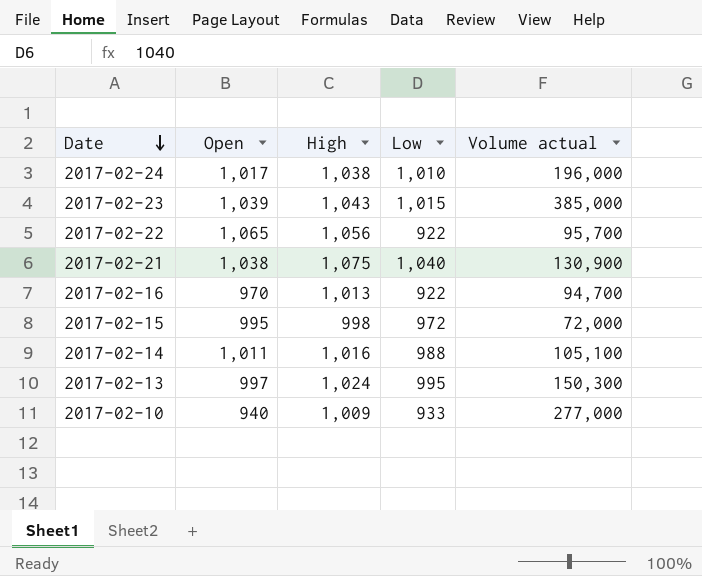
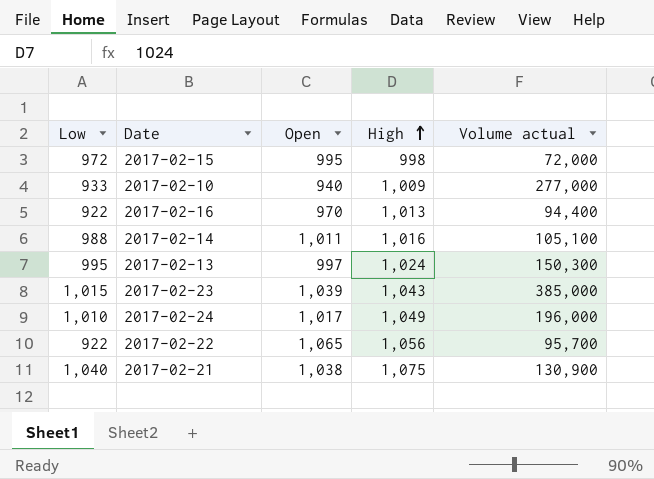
row order: Date descending -> High ascending
column Low | position: 4 -> 1
2017-02-16 | Volume actual: 94,700 -> 94,400
2017-02-24 | High: 1,038 -> 1,049

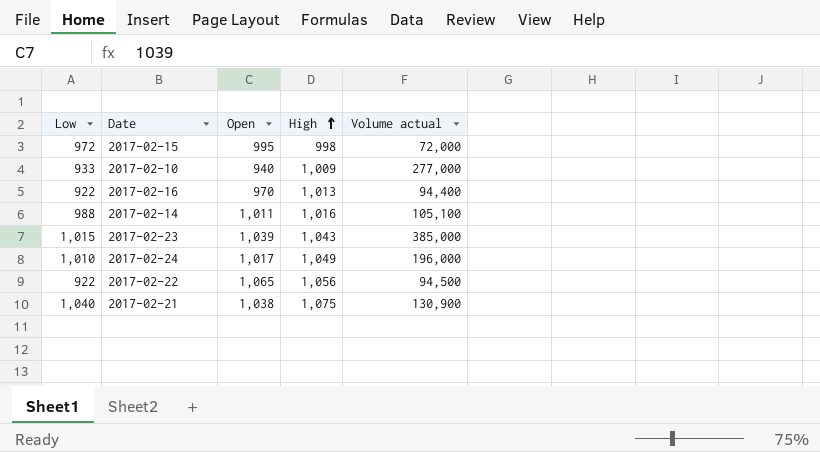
row 2017-02-13: 995 | 997 | 1,024 | 150,300 -> none
2017-02-22 | Volume actual: 95,700 -> 94,500

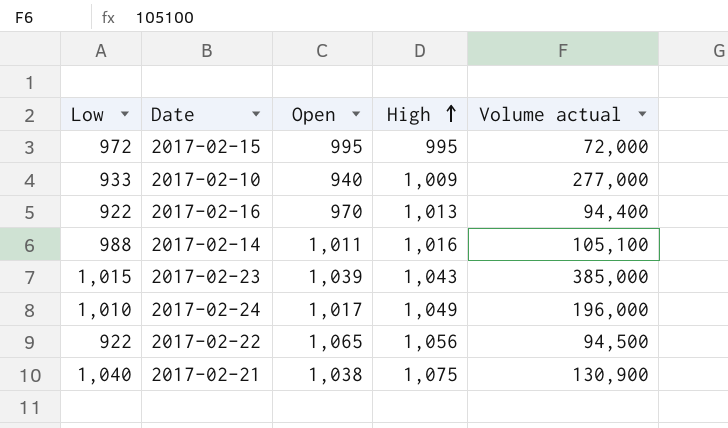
2017-02-15 | High: 998 -> 995

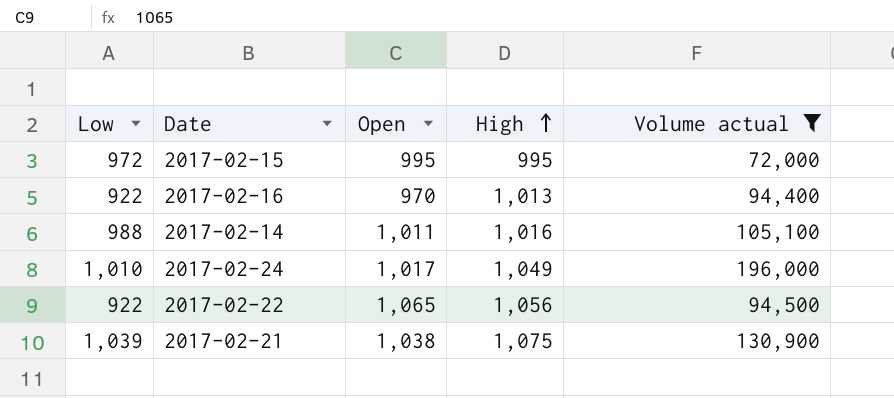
filter: none -> Volume actual <= 196,000
2017-02-21 | Low: 1,040 -> 1,039

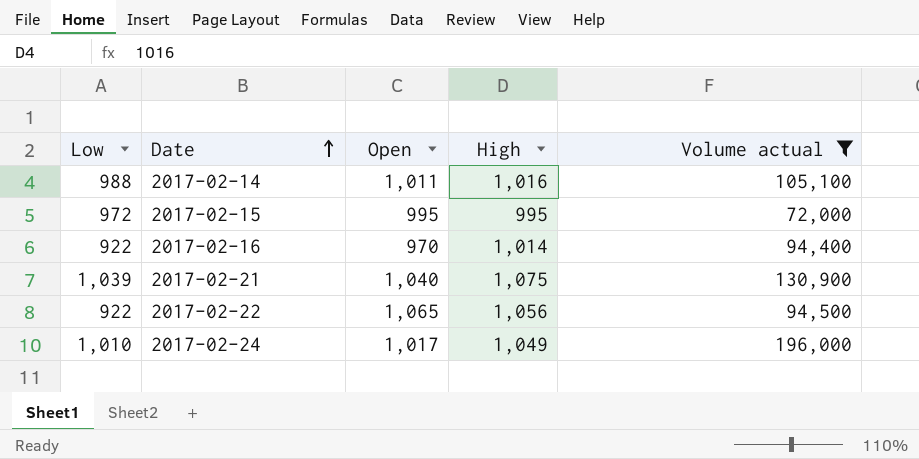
row order: High ascending -> Date ascending
2017-02-16 | High: 1,013 -> 1,014
2017-02-21 | Open: 1,038 -> 1,040

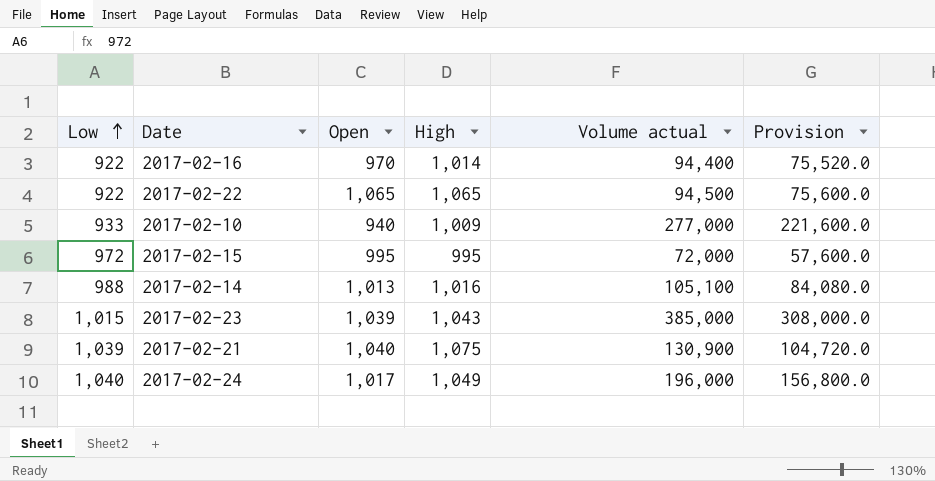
filter: Volume actual <= 196,000 -> none
row order: Date ascending -> Low ascending
column Provision | formula: none -> [Volume actual] * 0.8
2017-02-22 | High: 1,056 -> 1,065
2017-02-14 | Open: 1,011 -> 1,013
2017-02-24 | Low: 1,010 -> 1,040

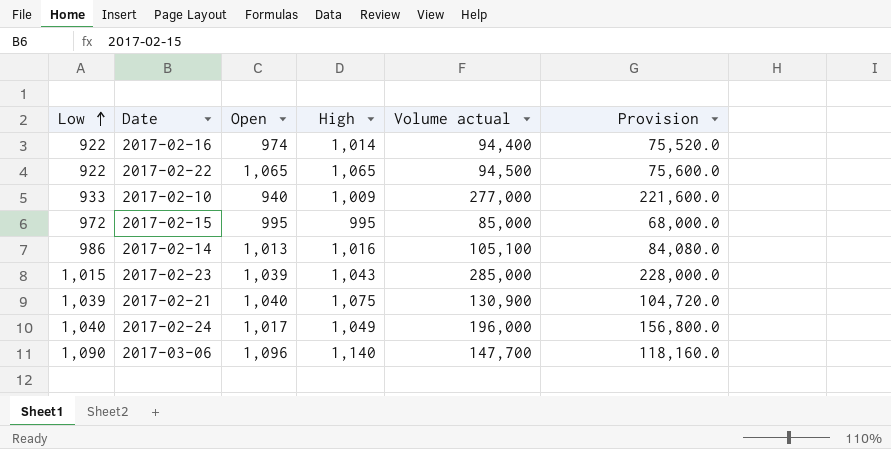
2017-02-16 | Open: 970 -> 974
2017-02-15 | Volume actual: 72,000 -> 85,000
2017-02-15 | Provision: 57,600.0 -> 68,000.0
2017-02-14 | Low: 988 -> 986
2017-02-23 | Volume actual: 385,000 -> 285,000
2017-02-23 | Provision: 308,000.0 -> 228,000.0
row 2017-03-06: none -> 1,090 | 1,096 | 1,140 | 147,700 | 118,160.0

